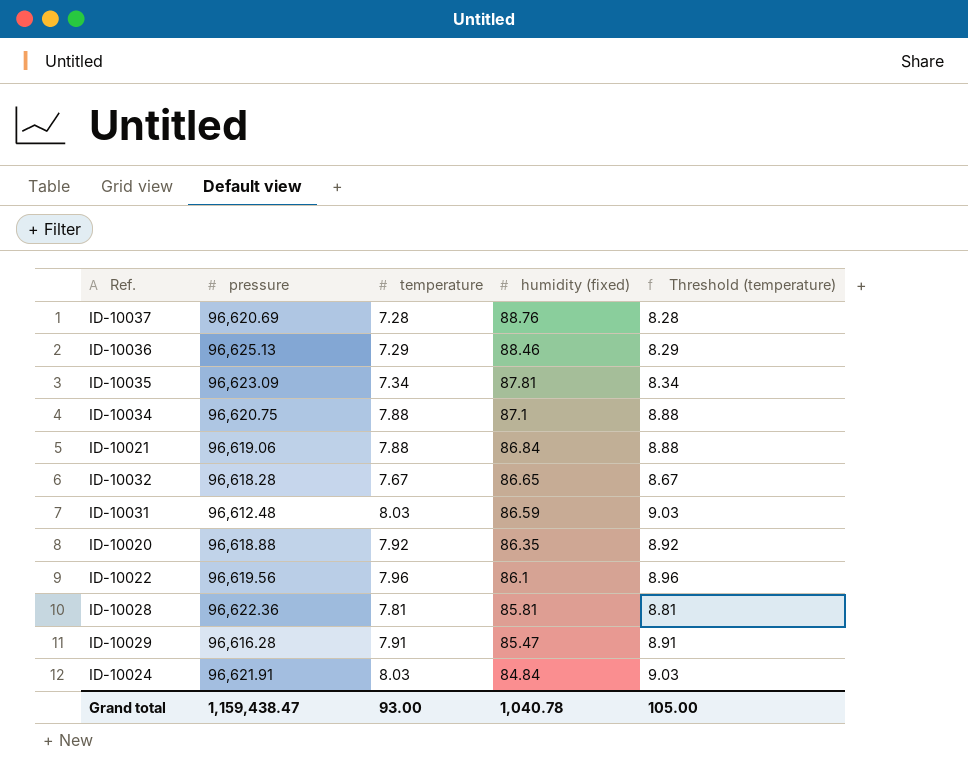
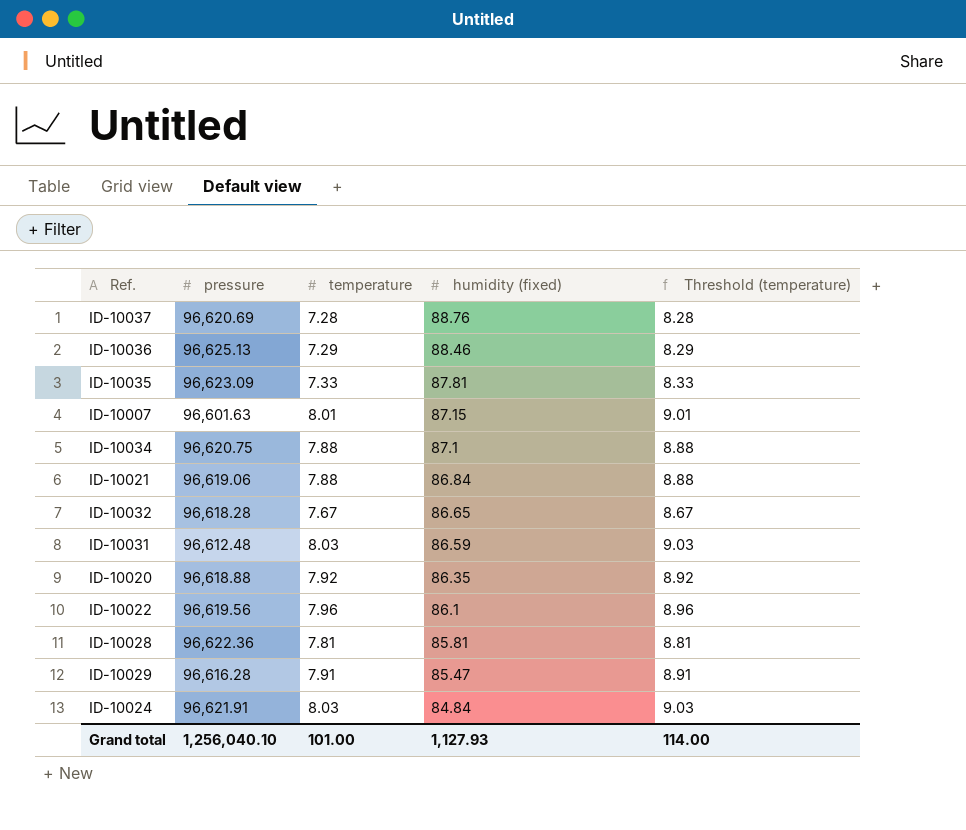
ID-10035 | temperature: 7.34 -> 7.33
ID-10035 | Threshold (temperature): 8.34 -> 8.33
row ID-10007: none -> 96,601.63 | 8.01 | 87.15 | 9.01
Grand total | pressure: 1,159,438.47 -> 1,256,040.10
Grand total | temperature: 93.00 -> 101.00
Grand total | humidity (fixed): 1,040.78 -> 1,127.93
Grand total | Threshold (temperature): 105.00 -> 114.00

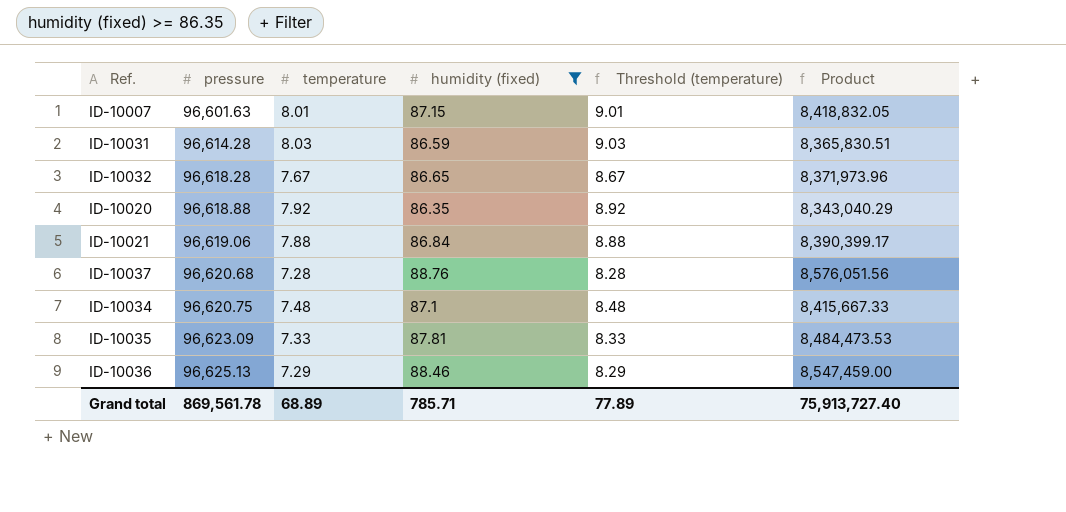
filter: none -> humidity (fixed) >= 86.35
row order: humidity (fixed) descending -> pressure ascending
column Product | formula: none -> [pressure] * [humidity (fixed)]
ID-10031 | pressure: 96,612.48 -> 96,614.28
ID-10037 | pressure: 96,620.69 -> 96,620.68
ID-10034 | temperature: 7.88 -> 7.48
ID-10034 | Threshold (temperature): 8.88 -> 8.48
Grand total | pressure: 1,256,040.10 -> 869,561.78
Grand total | temperature: 101.00 -> 68.89
Grand total | humidity (fixed): 1,127.93 -> 785.71
Grand total | Threshold (temperature): 114.00 -> 77.89

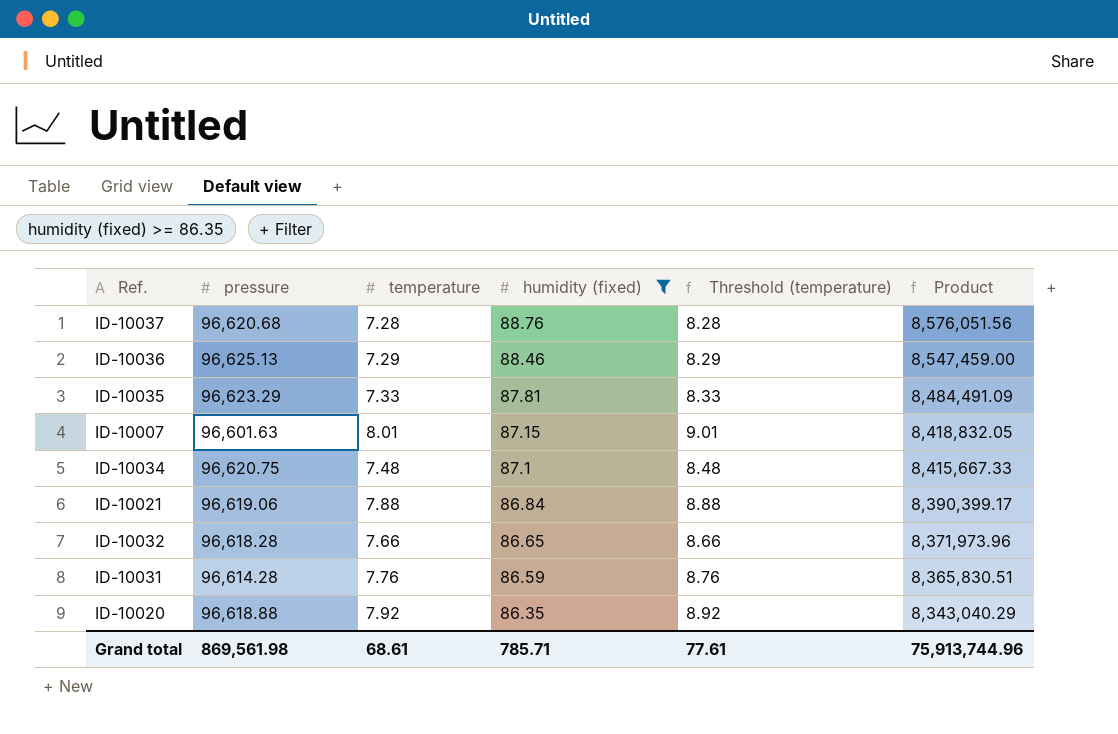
row order: pressure ascending -> humidity (fixed) descending
ID-10035 | pressure: 96,623.09 -> 96,623.29
ID-10035 | Product: 8,484,473.53 -> 8,484,491.09
ID-10032 | temperature: 7.67 -> 7.66
ID-10032 | Threshold (temperature): 8.67 -> 8.66
ID-10031 | temperature: 8.03 -> 7.76
ID-10031 | Threshold (temperature): 9.03 -> 8.76
Grand total | pressure: 869,561.78 -> 869,561.98
Grand total | temperature: 68.89 -> 68.61
Grand total | Threshold (temperature): 77.89 -> 77.61
Grand total | Product: 75,913,727.40 -> 75,913,744.96

